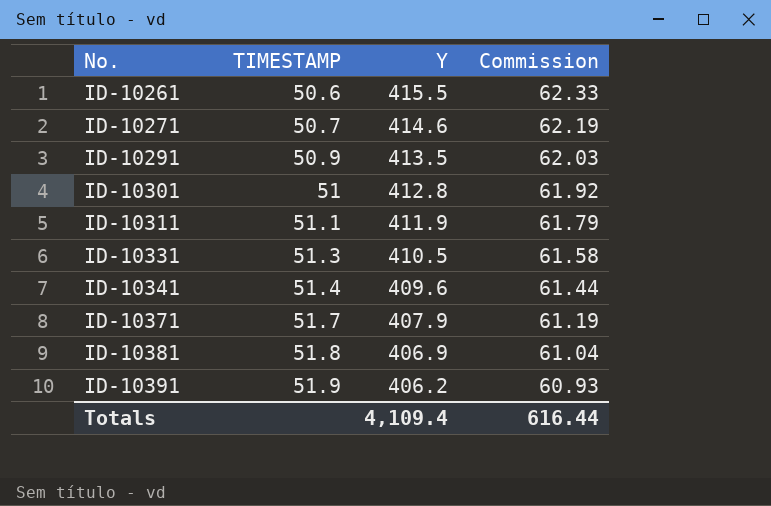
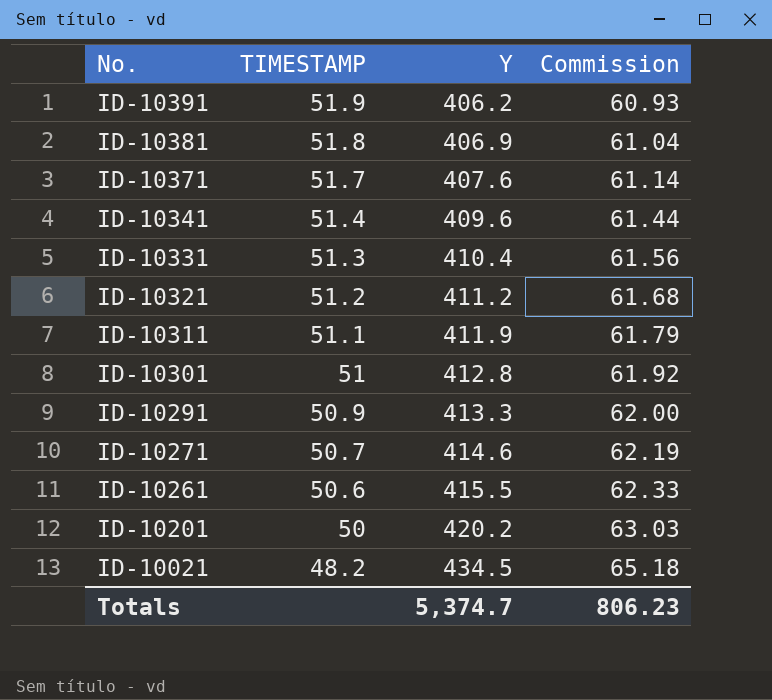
row order: No. ascending -> No. descending
ID-10371 | Y: 407.9 -> 407.6
ID-10371 | Commission: 61.19 -> 61.14
ID-10331 | Y: 410.5 -> 410.4
ID-10331 | Commission: 61.58 -> 61.56
row ID-10321: none -> 51.2 | 411.2 | 61.68
ID-10291 | Y: 413.5 -> 413.3
ID-10291 | Commission: 62.03 -> 62.00
row ID-10201: none -> 50 | 420.2 | 63.03
row ID-10021: none -> 48.2 | 434.5 | 65.18
Totals | Y: 4,109.4 -> 5,374.7
Totals | Commission: 616.44 -> 806.23

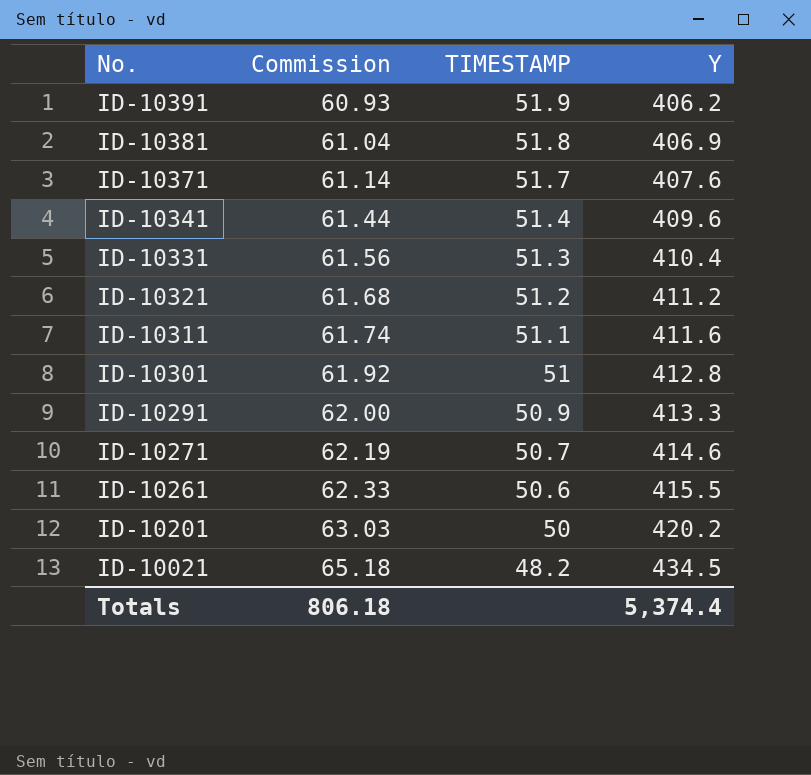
column Commission | position: 4 -> 2
ID-10311 | Commission: 61.79 -> 61.74
ID-10311 | Y: 411.9 -> 411.6
Totals | Commission: 806.23 -> 806.18
Totals | Y: 5,374.7 -> 5,374.4

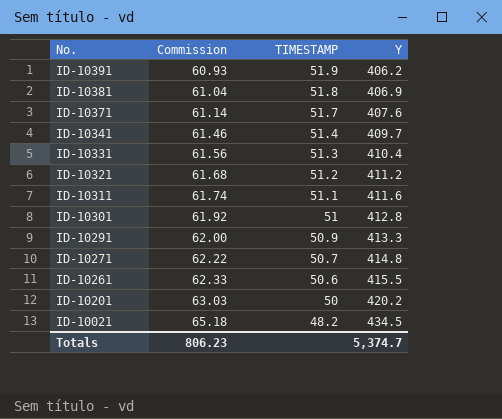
ID-10341 | Commission: 61.44 -> 61.46
ID-10341 | Y: 409.6 -> 409.7
ID-10271 | Commission: 62.19 -> 62.22
ID-10271 | Y: 414.6 -> 414.8
Totals | Commission: 806.18 -> 806.23
Totals | Y: 5,374.4 -> 5,374.7

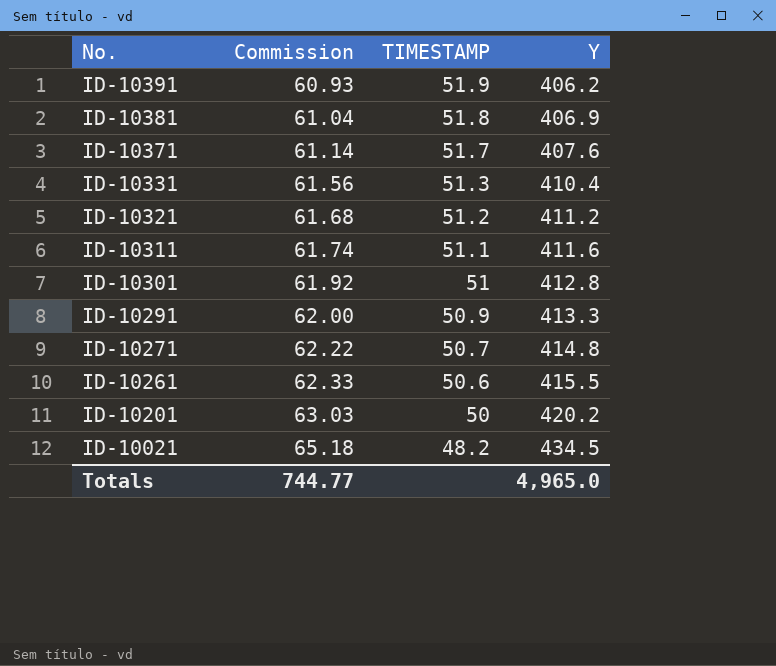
row ID-10341: 61.46 | 51.4 | 409.7 -> none
Totals | Commission: 806.23 -> 744.77
Totals | Y: 5,374.7 -> 4,965.0

